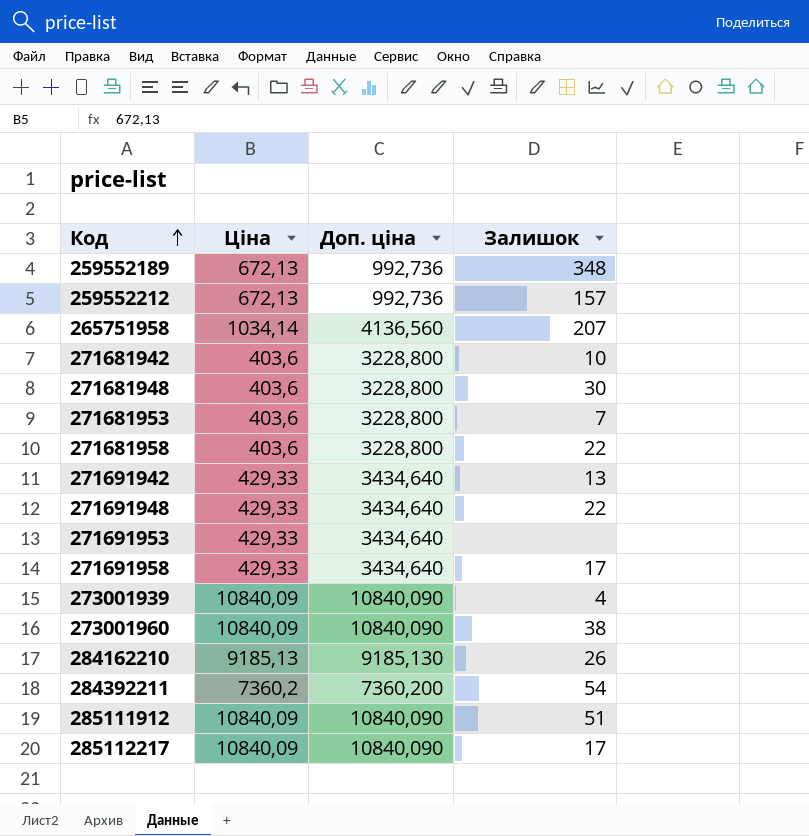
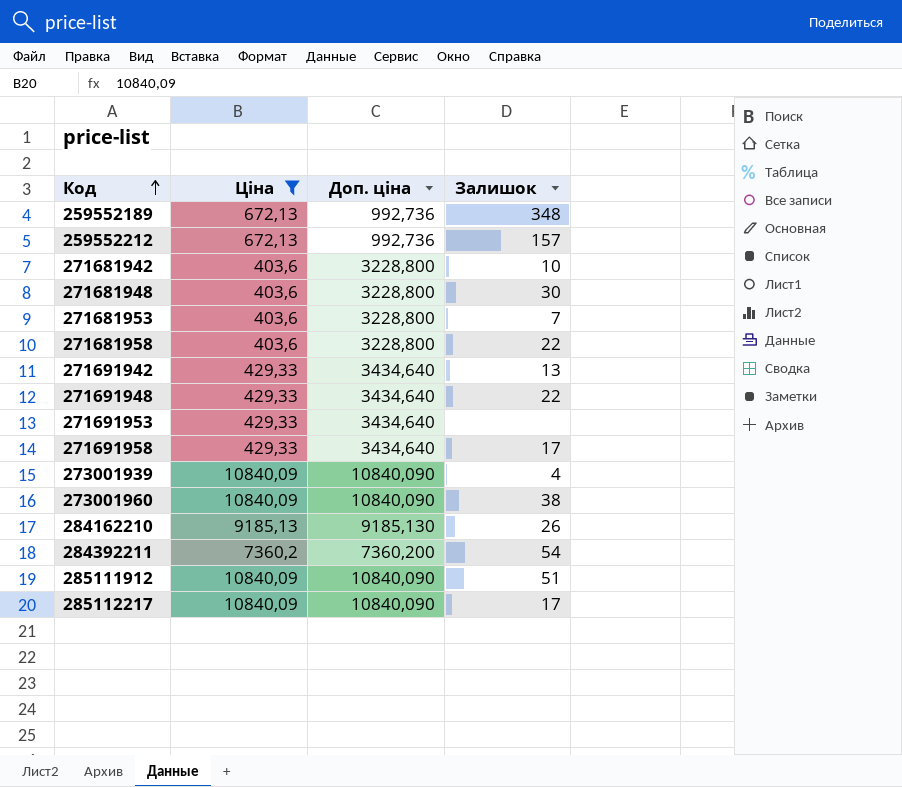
filter: none -> Ціна != 1034,14

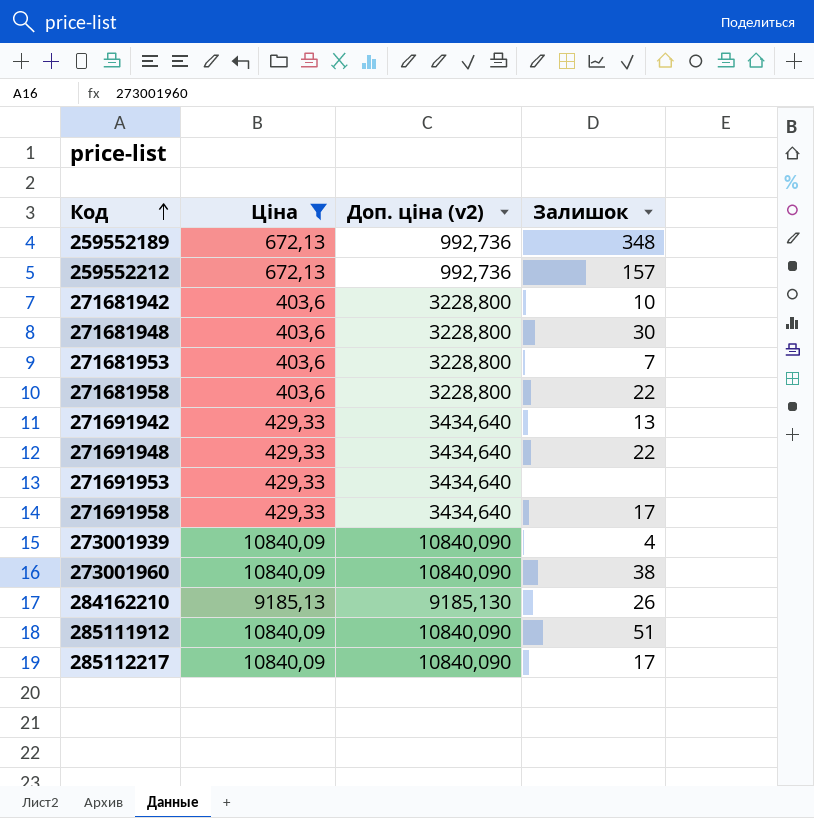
column name: Доп. ціна -> Доп. ціна (v2)
row 284392211: 7360,2 | 7360,200 | 54 -> none

